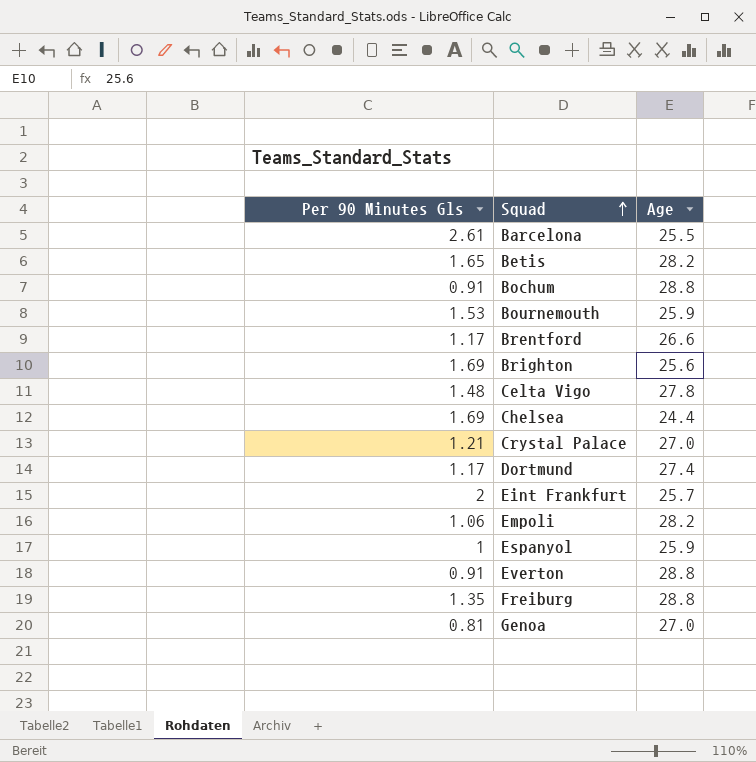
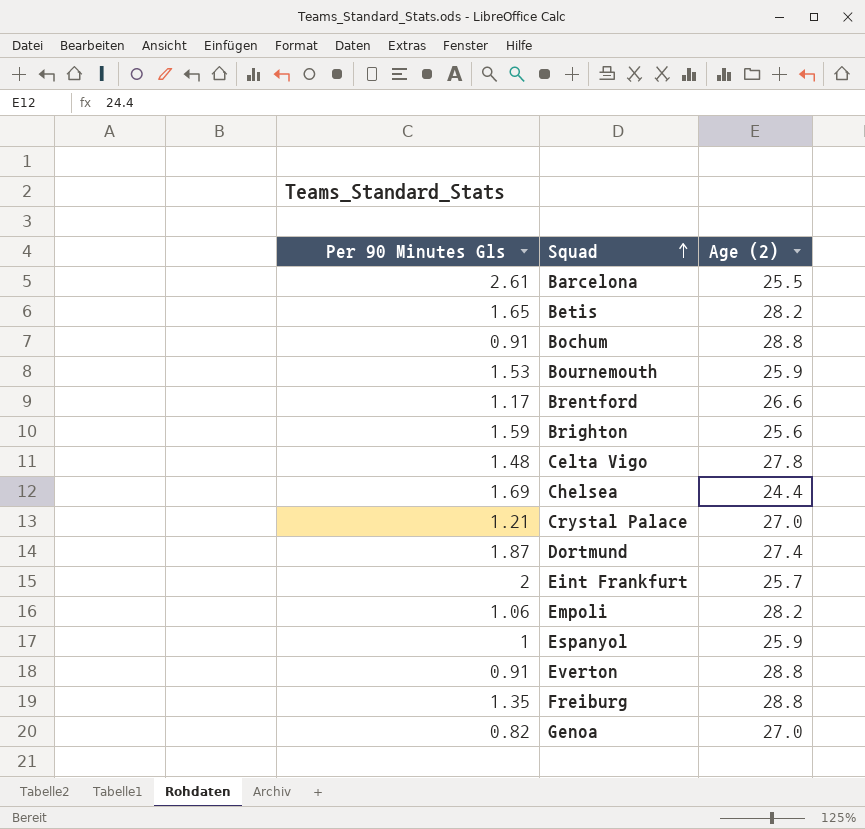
column name: Age -> Age (2)
Brighton | Per 90 Minutes Gls: 1.69 -> 1.59
Dortmund | Per 90 Minutes Gls: 1.17 -> 1.87
Genoa | Per 90 Minutes Gls: 0.81 -> 0.82

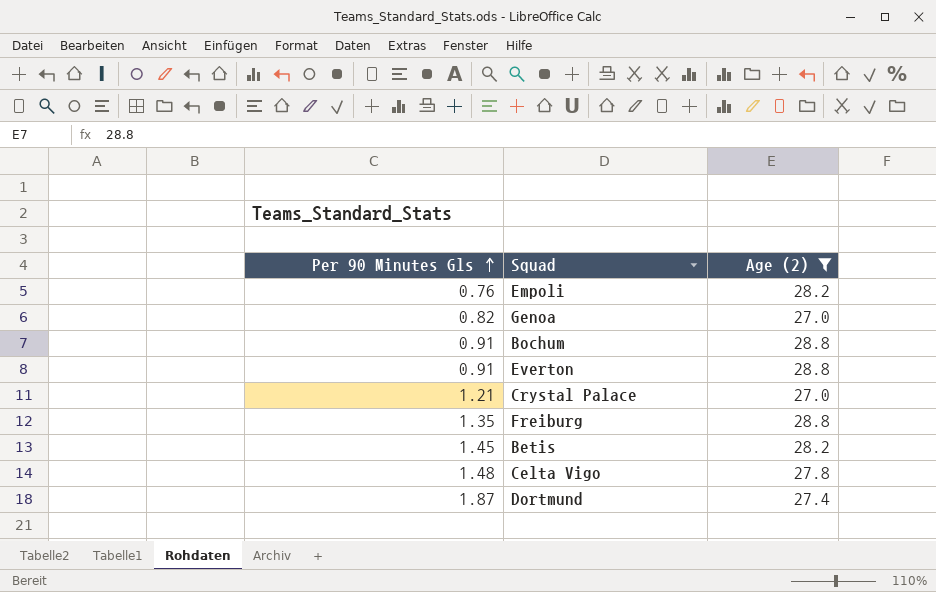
filter: none -> Age (2) >= 27.0
row order: Squad ascending -> Per 90 Minutes Gls ascending
Empoli | Per 90 Minutes Gls: 1.06 -> 0.76
Betis | Per 90 Minutes Gls: 1.65 -> 1.45

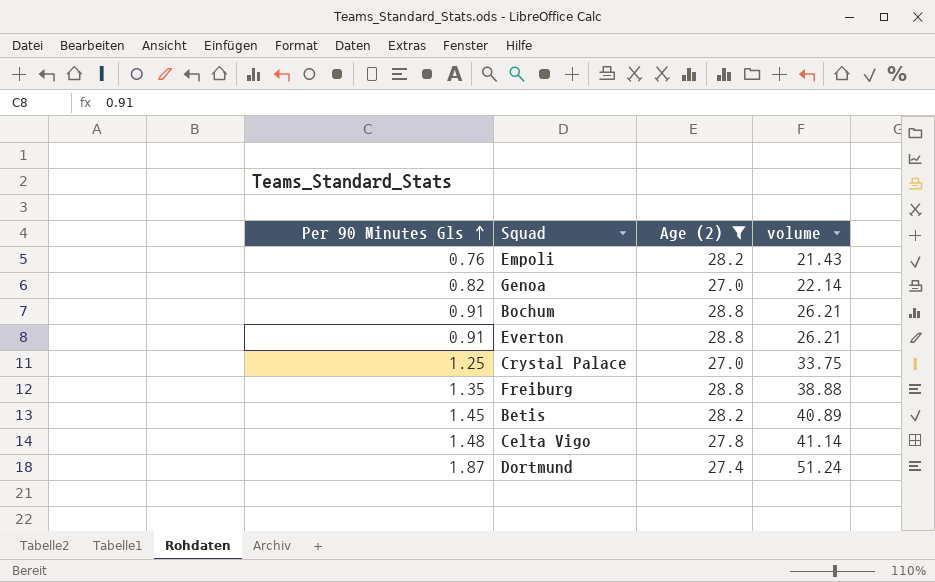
column volume | formula: none -> [Per 90 Minutes Gls] * [Age (2)]
Crystal Palace | Per 90 Minutes Gls: 1.21 -> 1.25

